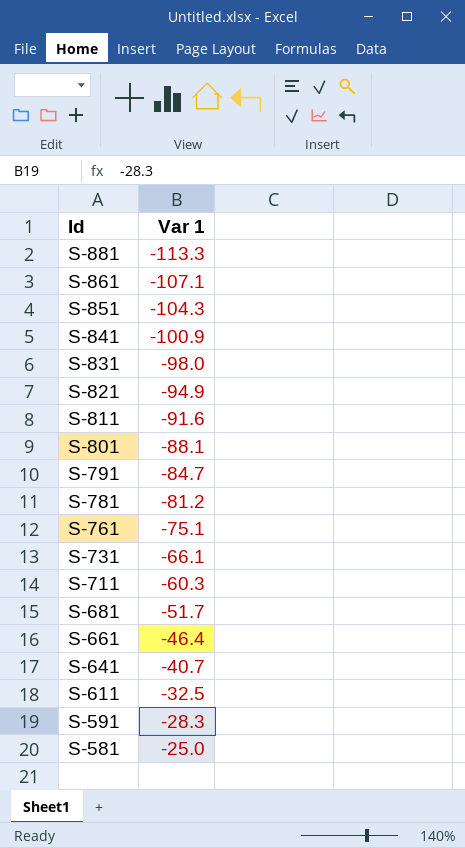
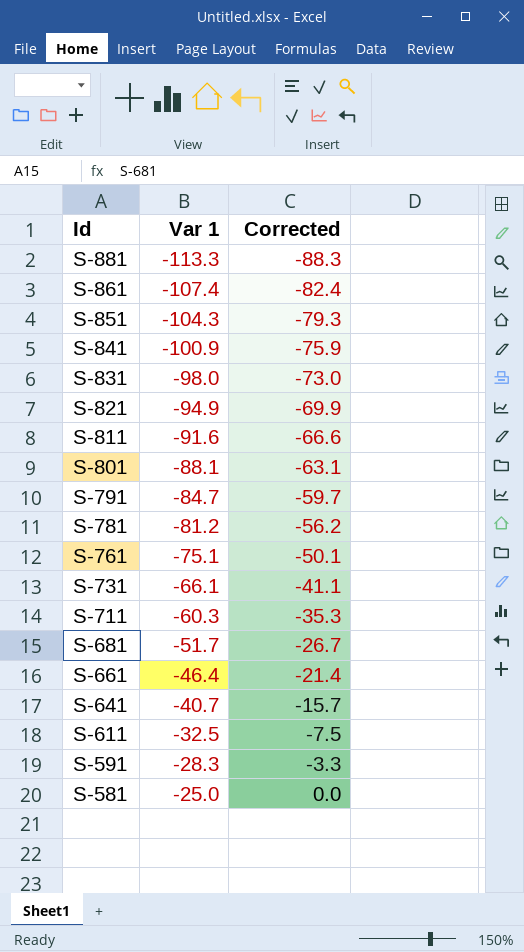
column Corrected | formula: none -> [Var 1] + 25
S-861 | Var 1: -107.1 -> -107.4

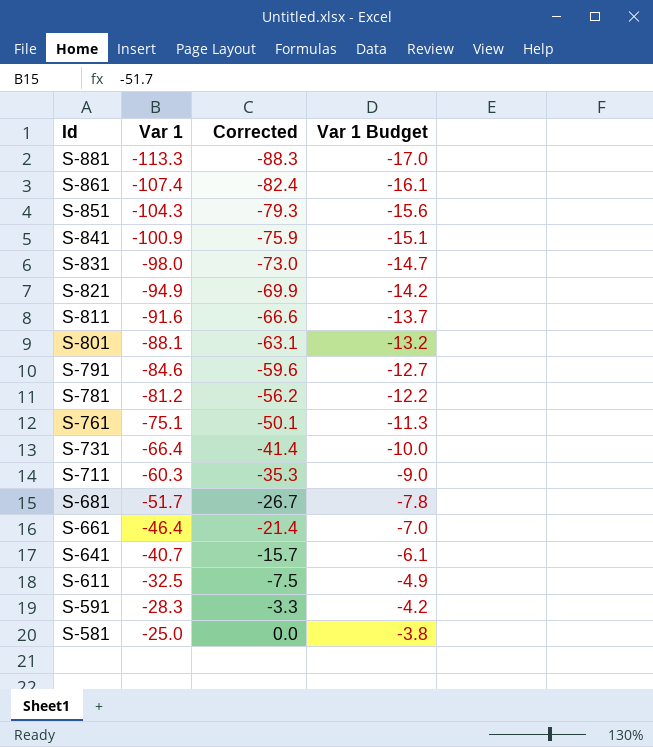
column Var 1 Budget | formula: none -> [Var 1] * 0.15
S-791 | Var 1: -84.7 -> -84.6
S-791 | Corrected: -59.7 -> -59.6
S-731 | Var 1: -66.1 -> -66.4
S-731 | Corrected: -41.1 -> -41.4

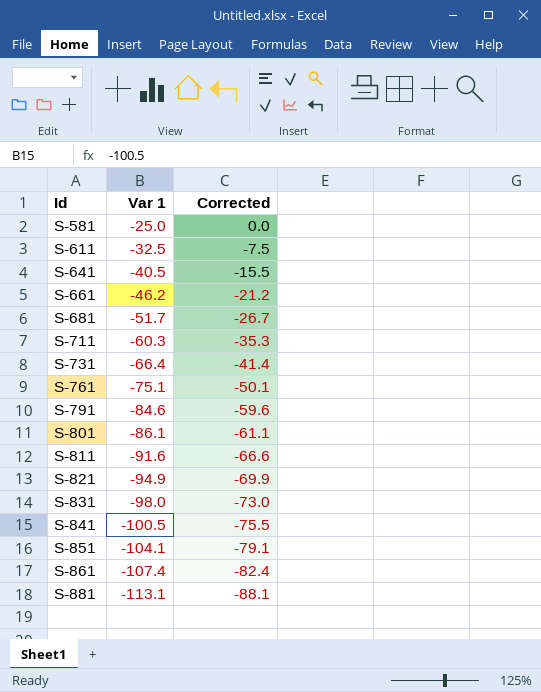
row order: Id descending -> Id ascending
column Var 1 Budget | formula: [Var 1] * 0.15 -> none
row S-781: -81.2 | -56.2 | -12.2 -> none
row S-591: -28.3 | -3.3 | -4.2 -> none
S-641 | Var 1: -40.7 -> -40.5
S-641 | Corrected: -15.7 -> -15.5
S-661 | Var 1: -46.4 -> -46.2
S-661 | Corrected: -21.4 -> -21.2
S-801 | Var 1: -88.1 -> -86.1
S-801 | Corrected: -63.1 -> -61.1
S-841 | Var 1: -100.9 -> -100.5
S-841 | Corrected: -75.9 -> -75.5
S-851 | Var 1: -104.3 -> -104.1
S-851 | Corrected: -79.3 -> -79.1
S-881 | Var 1: -113.3 -> -113.1
S-881 | Corrected: -88.3 -> -88.1

